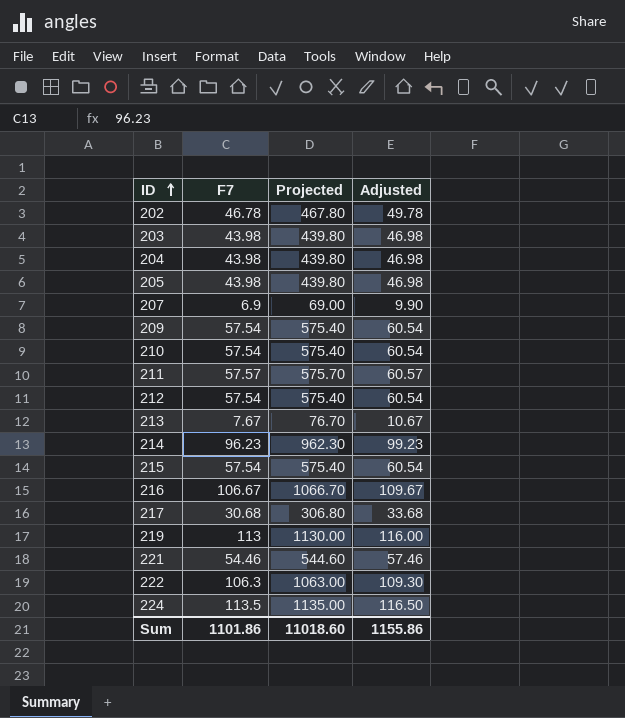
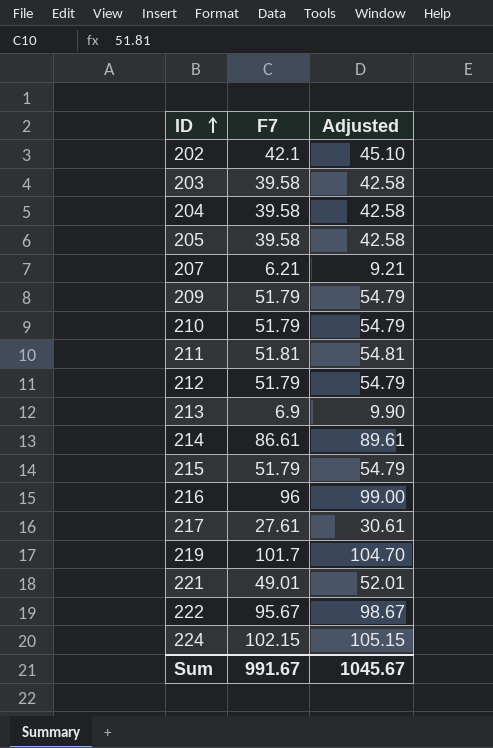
column Projected | formula: [F7] * 10 -> none
202 | F7: 46.78 -> 42.1
202 | Adjusted: 49.78 -> 45.10
203 | F7: 43.98 -> 39.58
203 | Adjusted: 46.98 -> 42.58
204 | F7: 43.98 -> 39.58
204 | Adjusted: 46.98 -> 42.58
205 | F7: 43.98 -> 39.58
205 | Adjusted: 46.98 -> 42.58
207 | F7: 6.9 -> 6.21
207 | Adjusted: 9.90 -> 9.21
209 | F7: 57.54 -> 51.79
209 | Adjusted: 60.54 -> 54.79
210 | F7: 57.54 -> 51.79
210 | Adjusted: 60.54 -> 54.79
211 | F7: 57.57 -> 51.81
211 | Adjusted: 60.57 -> 54.81
212 | F7: 57.54 -> 51.79
212 | Adjusted: 60.54 -> 54.79
213 | F7: 7.67 -> 6.9
213 | Adjusted: 10.67 -> 9.90
214 | F7: 96.23 -> 86.61
214 | Adjusted: 99.23 -> 89.61
215 | F7: 57.54 -> 51.79
215 | Adjusted: 60.54 -> 54.79
216 | F7: 106.67 -> 96
216 | Adjusted: 109.67 -> 99.00
217 | F7: 30.68 -> 27.61
217 | Adjusted: 33.68 -> 30.61
219 | F7: 113 -> 101.7
219 | Adjusted: 116.00 -> 104.70
221 | F7: 54.46 -> 49.01
221 | Adjusted: 57.46 -> 52.01
222 | F7: 106.3 -> 95.67
222 | Adjusted: 109.30 -> 98.67
224 | F7: 113.5 -> 102.15
224 | Adjusted: 116.50 -> 105.15
Sum | F7: 1101.86 -> 991.67
Sum | Adjusted: 1155.86 -> 1045.67

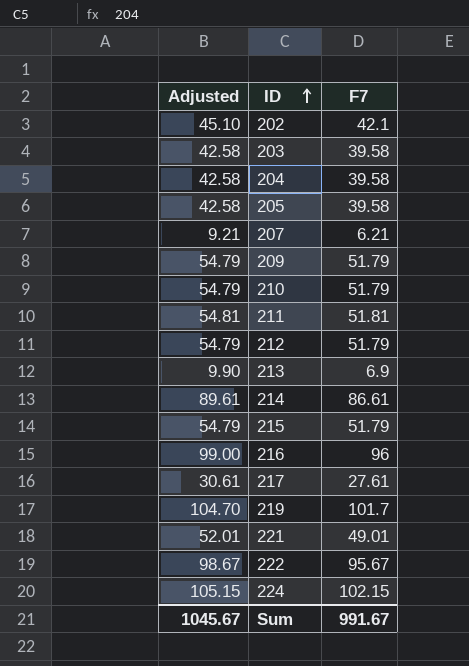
column Adjusted | position: 3 -> 1

